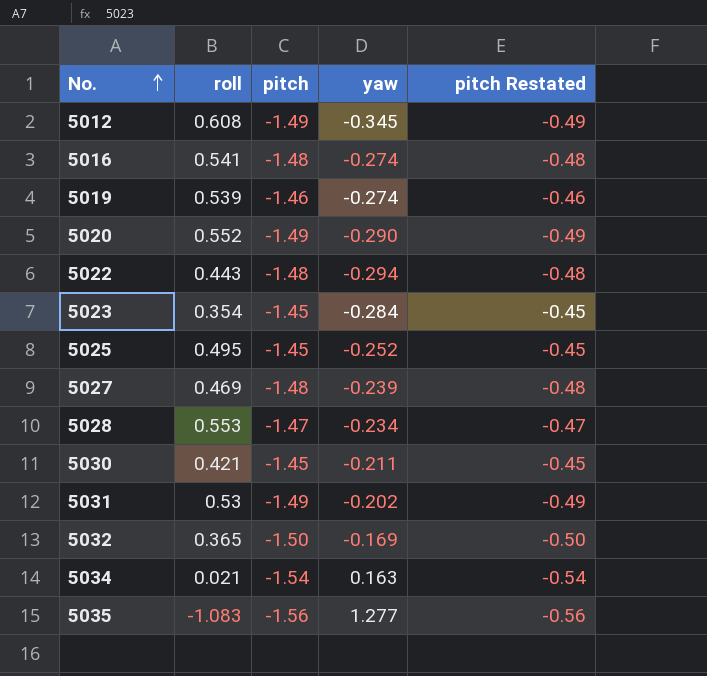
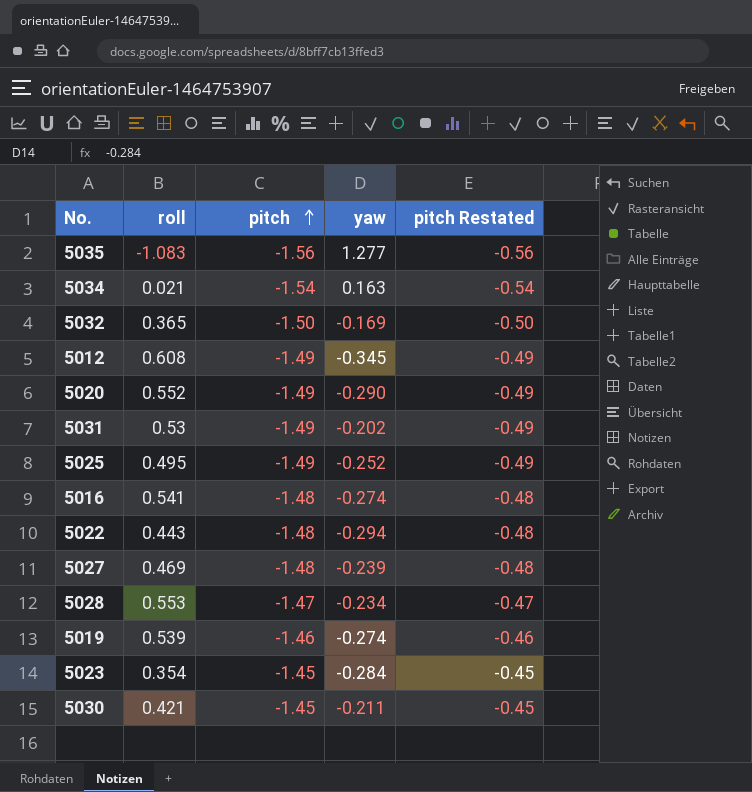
row order: No. ascending -> pitch ascending
5025 | pitch: -1.45 -> -1.49
5025 | pitch Restated: -0.45 -> -0.49

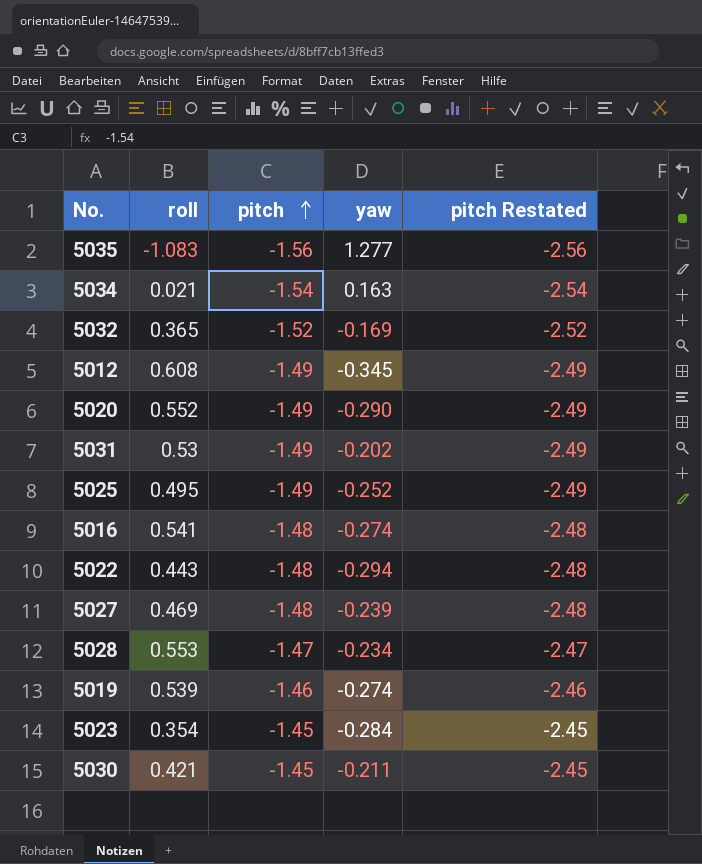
column pitch Restated | formula: [pitch] + 1 -> [pitch] - 1
5032 | pitch: -1.50 -> -1.52

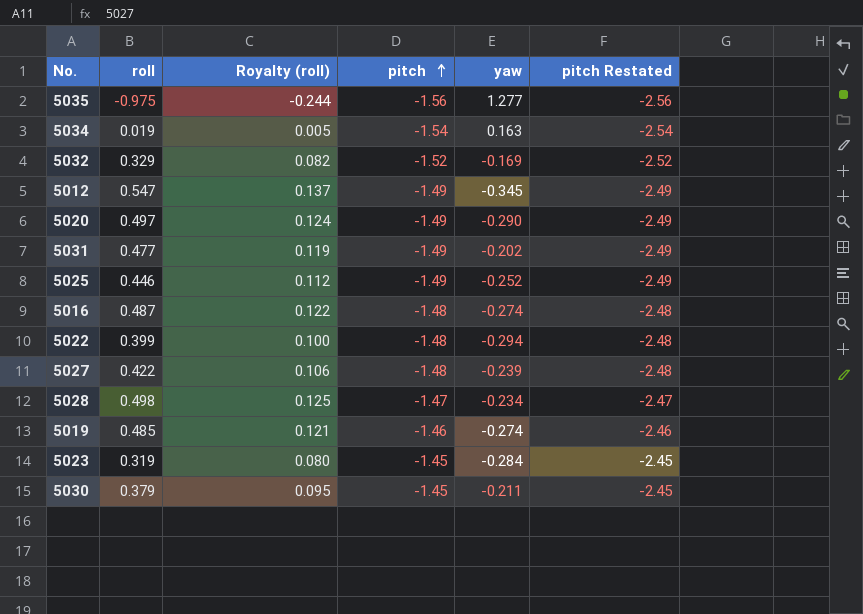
column Royalty (roll) | formula: none -> [roll] * 0.25
5035 | roll: -1.083 -> -0.975
5034 | roll: 0.021 -> 0.019
5032 | roll: 0.365 -> 0.329
5012 | roll: 0.608 -> 0.547
5020 | roll: 0.552 -> 0.497
5031 | roll: 0.53 -> 0.477
5025 | roll: 0.495 -> 0.446
5016 | roll: 0.541 -> 0.487
5022 | roll: 0.443 -> 0.399
5027 | roll: 0.469 -> 0.422
5028 | roll: 0.553 -> 0.498
5019 | roll: 0.539 -> 0.485
5023 | roll: 0.354 -> 0.319
5030 | roll: 0.421 -> 0.379

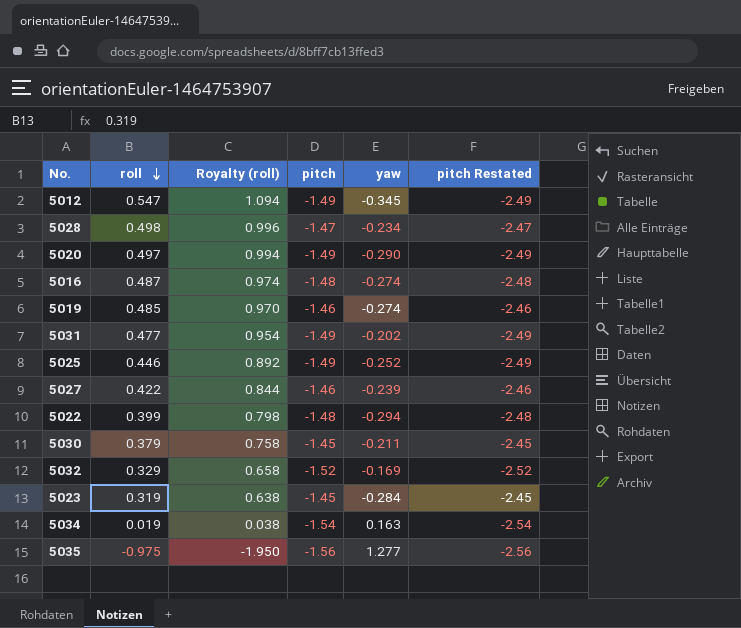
row order: pitch ascending -> roll descending
column Royalty (roll) | formula: [roll] * 0.25 -> [roll] * 2
5027 | pitch: -1.48 -> -1.46
5027 | pitch Restated: -2.48 -> -2.46

